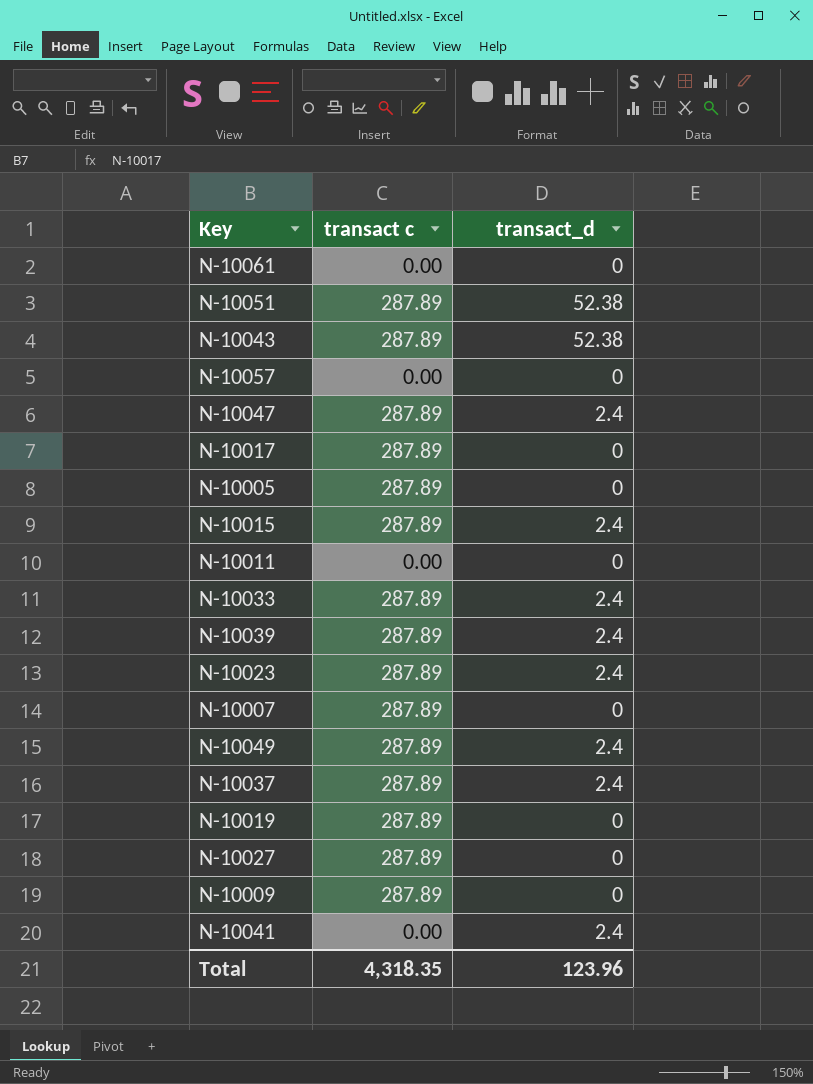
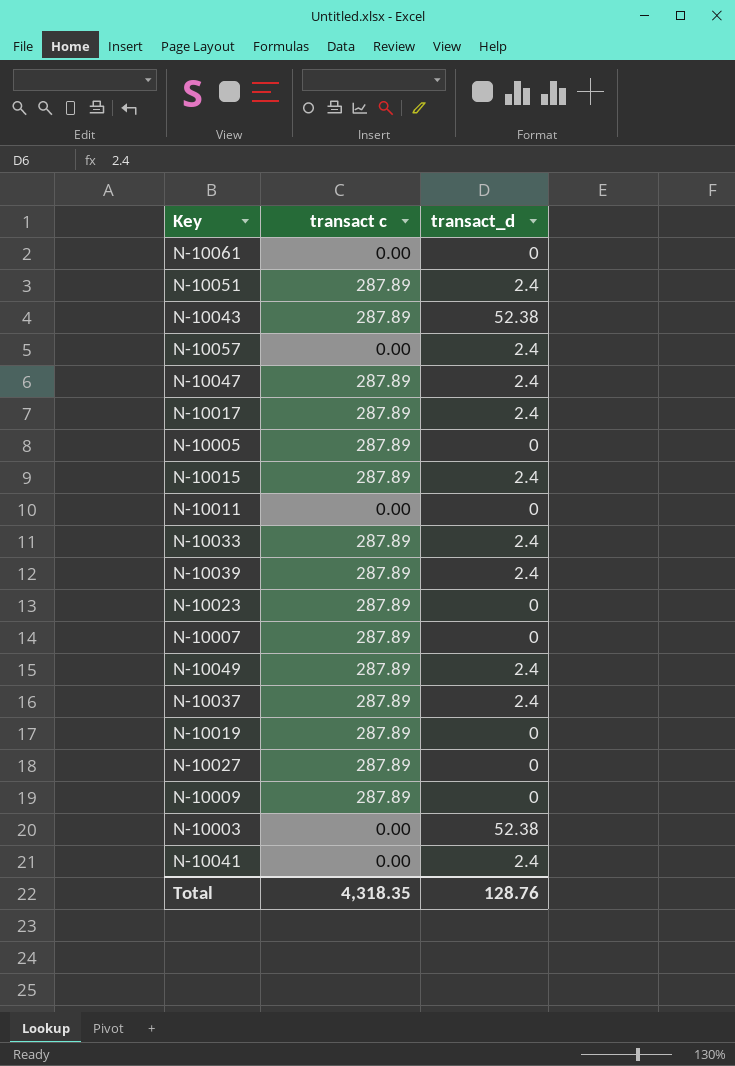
N-10051 | transact_d: 52.38 -> 2.4
N-10057 | transact_d: 0 -> 2.4
N-10017 | transact_d: 0 -> 2.4
N-10023 | transact_d: 2.4 -> 0
row N-10003: none -> 0.00 | 52.38
Total | transact_d: 123.96 -> 128.76

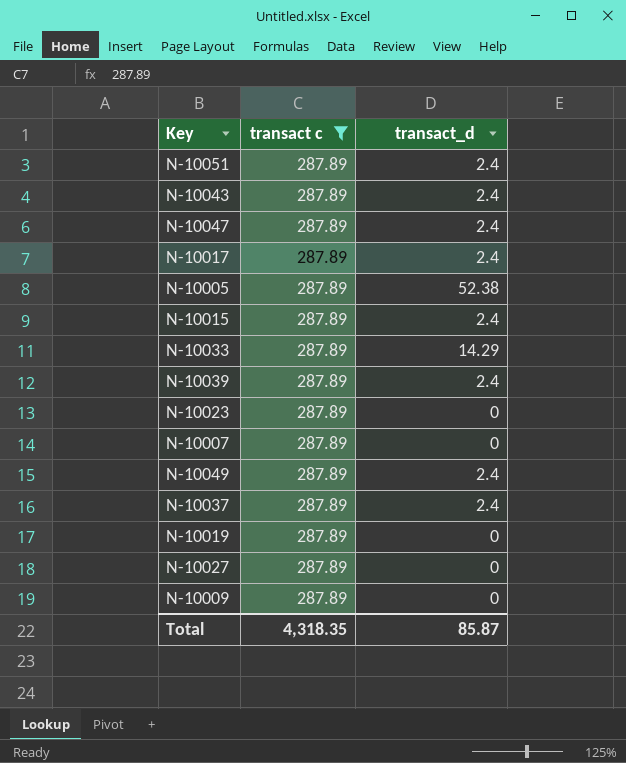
filter: none -> transact c = 287.89
N-10043 | transact_d: 52.38 -> 2.4
N-10005 | transact_d: 0 -> 52.38
N-10033 | transact_d: 2.4 -> 14.29
Total | transact_d: 128.76 -> 85.87

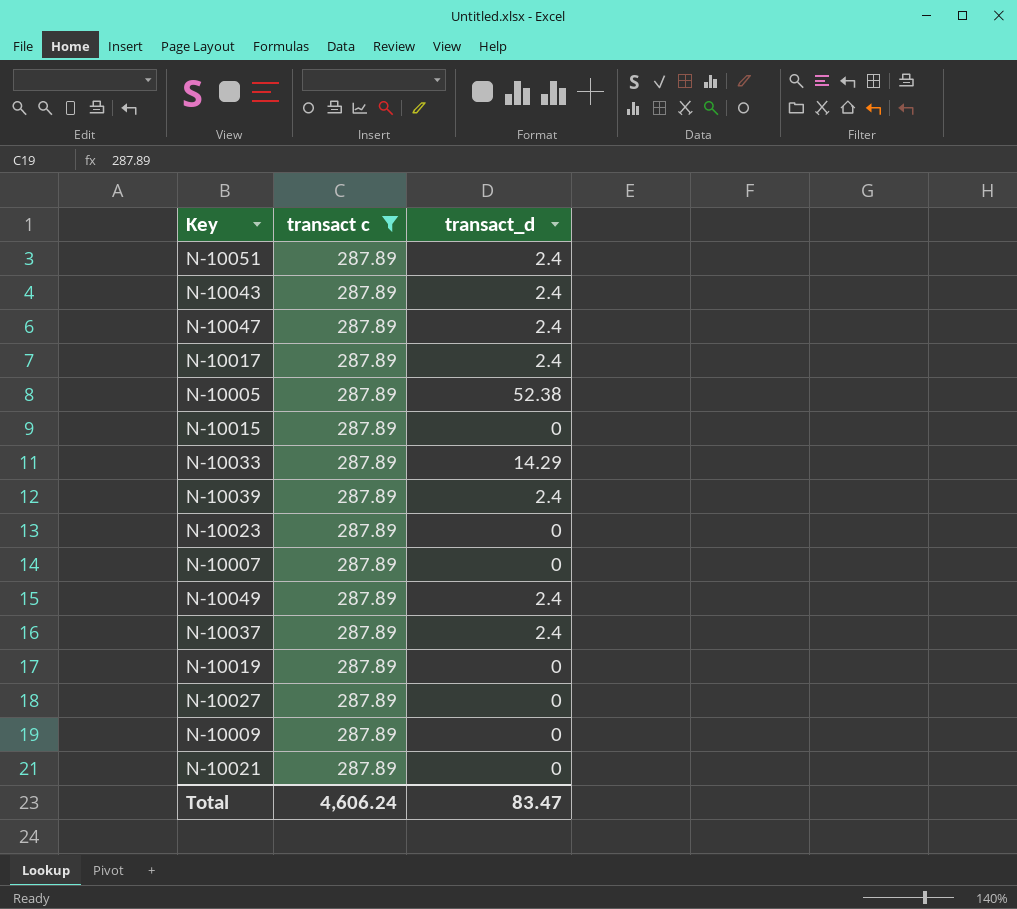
N-10015 | transact_d: 2.4 -> 0
row N-10021: none -> 287.89 | 0
Total | transact c: 4,318.35 -> 4,606.24
Total | transact_d: 85.87 -> 83.47

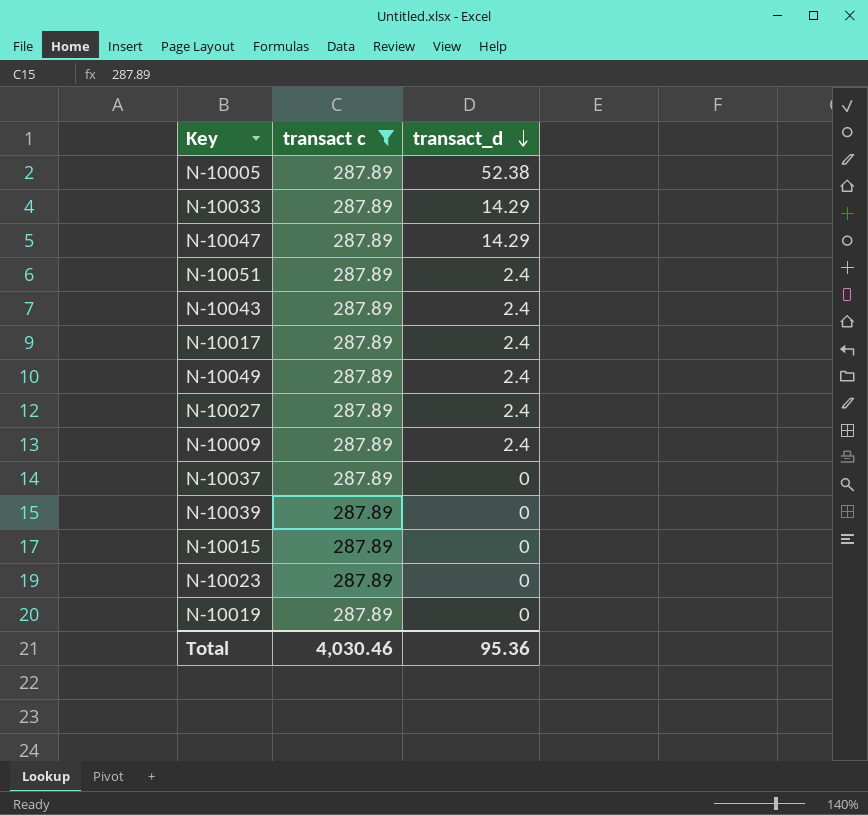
row order: none -> transact_d descending
row N-10007: 287.89 | 0 -> none
row N-10021: 287.89 | 0 -> none
N-10047 | transact_d: 2.4 -> 14.29
N-10027 | transact_d: 0 -> 2.4
N-10009 | transact_d: 0 -> 2.4
N-10037 | transact_d: 2.4 -> 0
N-10039 | transact_d: 2.4 -> 0
Total | transact c: 4,606.24 -> 4,030.46
Total | transact_d: 83.47 -> 95.36

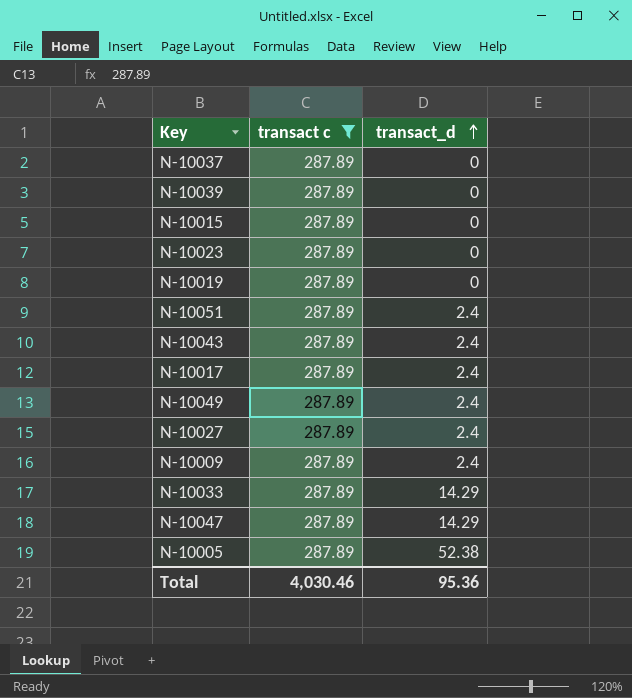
row order: transact_d descending -> transact_d ascending

